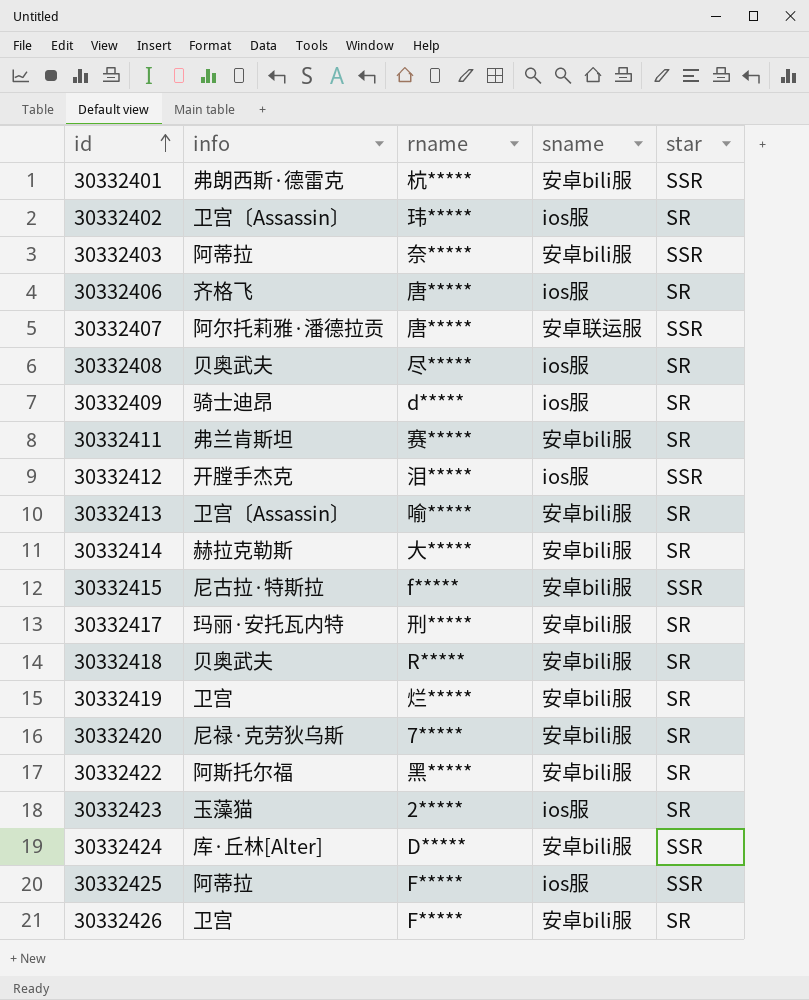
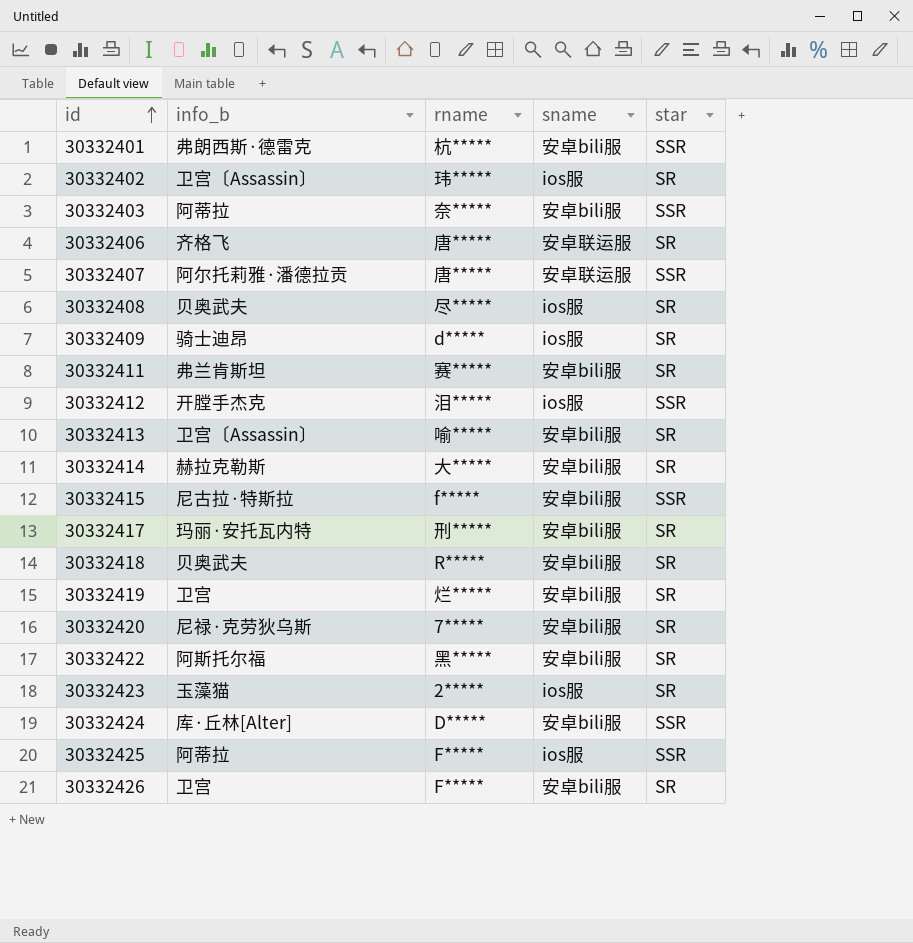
column name: info -> info_b
30332406 | sname: ios服 -> 安卓联运服

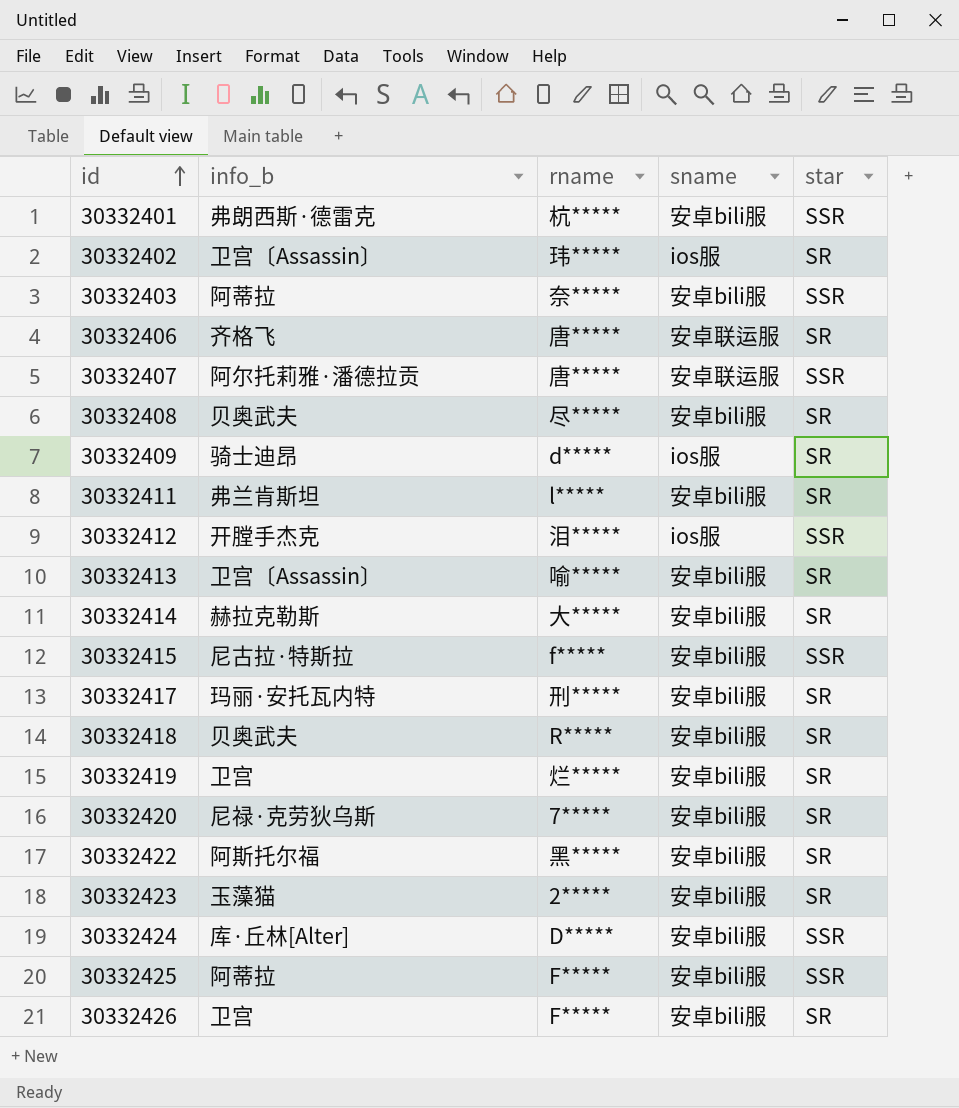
30332408 | sname: ios服 -> 安卓bili服
30332411 | rname: 赛***** -> l*****
30332423 | sname: ios服 -> 安卓bili服
30332425 | sname: ios服 -> 安卓bili服

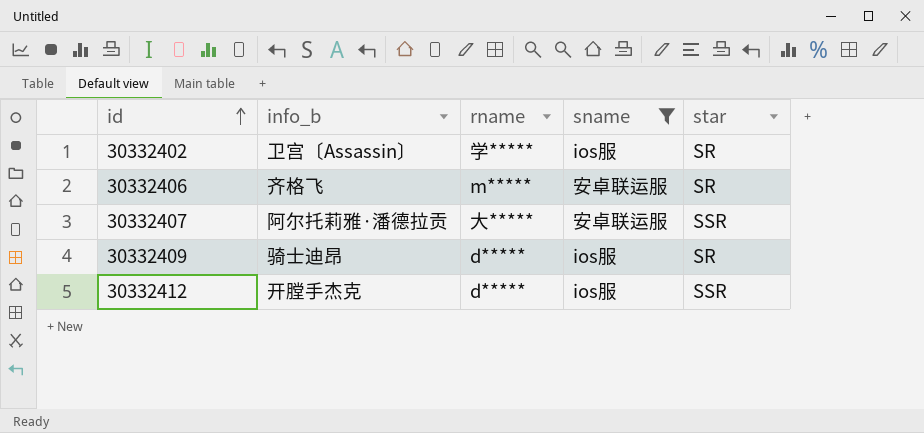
filter: none -> sname != 安卓bili服
30332402 | rname: 玮***** -> 学*****
30332406 | rname: 唐***** -> m*****
30332407 | rname: 唐***** -> 大*****
30332412 | rname: 泪***** -> d*****

